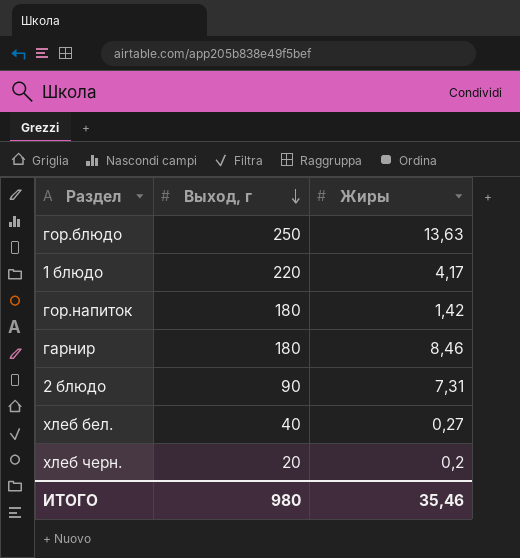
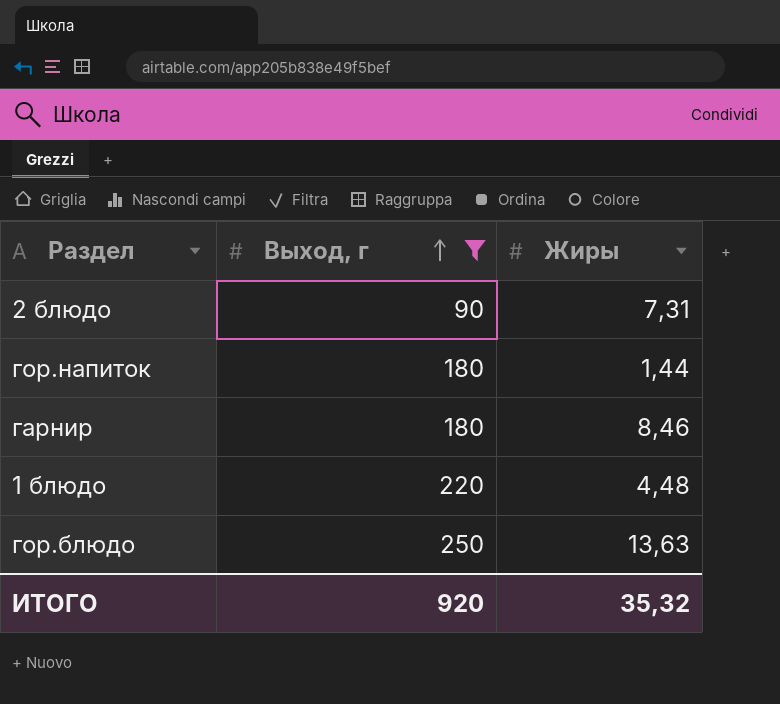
filter: none -> Выход, г >= 90
row order: Выход, г descending -> Выход, г ascending
гор.напиток | Жиры: 1,42 -> 1,44
1 блюдо | Жиры: 4,17 -> 4,48
ИТОГО | Выход, г: 980 -> 920
ИТОГО | Жиры: 35,46 -> 35,32

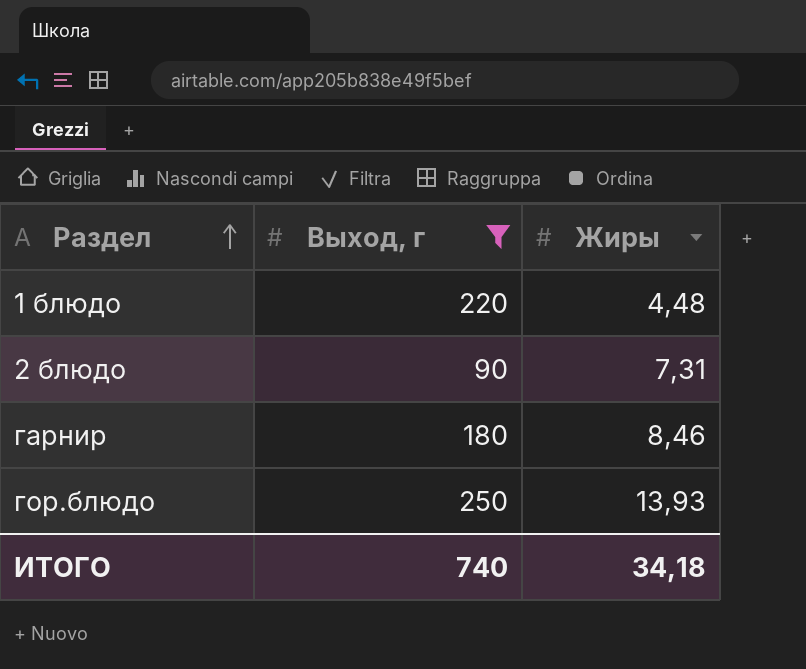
row order: Выход, г ascending -> Раздел ascending
row гор.напиток: 180 | 1,44 -> none
гор.блюдо | Жиры: 13,63 -> 13,93
ИТОГО | Выход, г: 920 -> 740
ИТОГО | Жиры: 35,32 -> 34,18

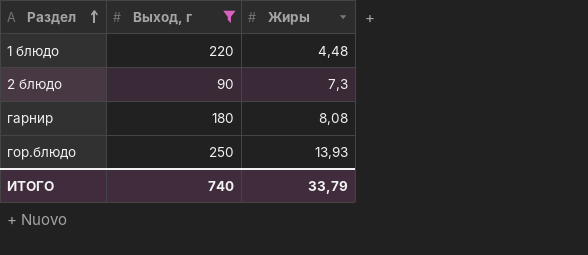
2 блюдо | Жиры: 7,31 -> 7,3
гарнир | Жиры: 8,46 -> 8,08
ИТОГО | Жиры: 34,18 -> 33,79

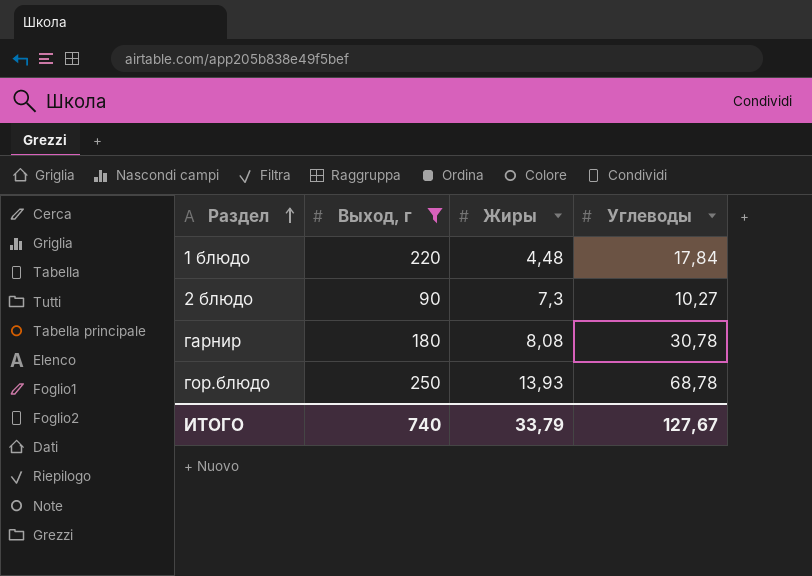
column Углеводы | position: none -> 4

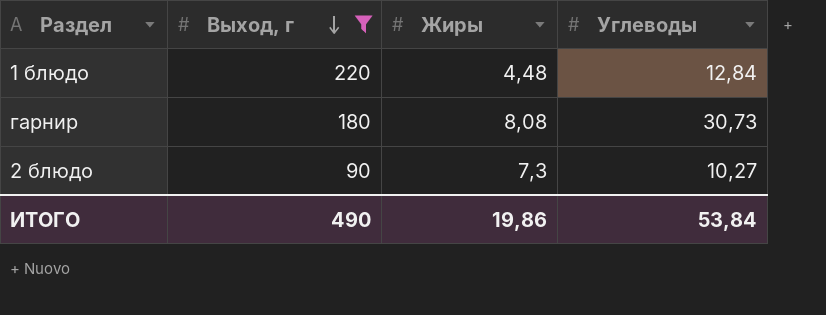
row order: Раздел ascending -> Выход, г descending
row гор.блюдо: 250 | 13,93 | 68,78 -> none
1 блюдо | Углеводы: 17,84 -> 12,84
гарнир | Углеводы: 30,78 -> 30,73
ИТОГО | Выход, г: 740 -> 490
ИТОГО | Жиры: 33,79 -> 19,86
ИТОГО | Углеводы: 127,67 -> 53,84

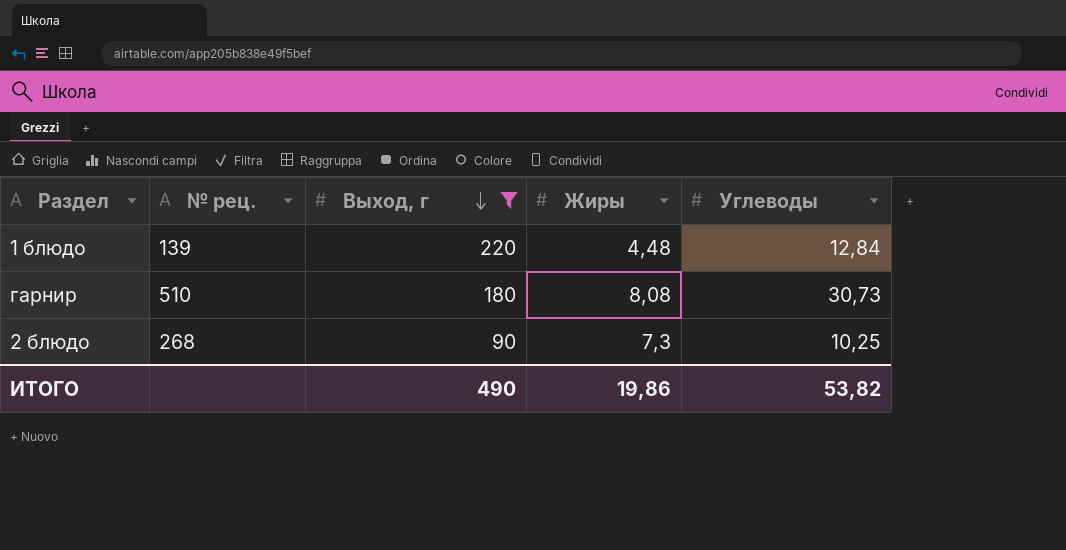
column № рец. | position: none -> 2
2 блюдо | Углеводы: 10,27 -> 10,25
ИТОГО | Углеводы: 53,84 -> 53,82

